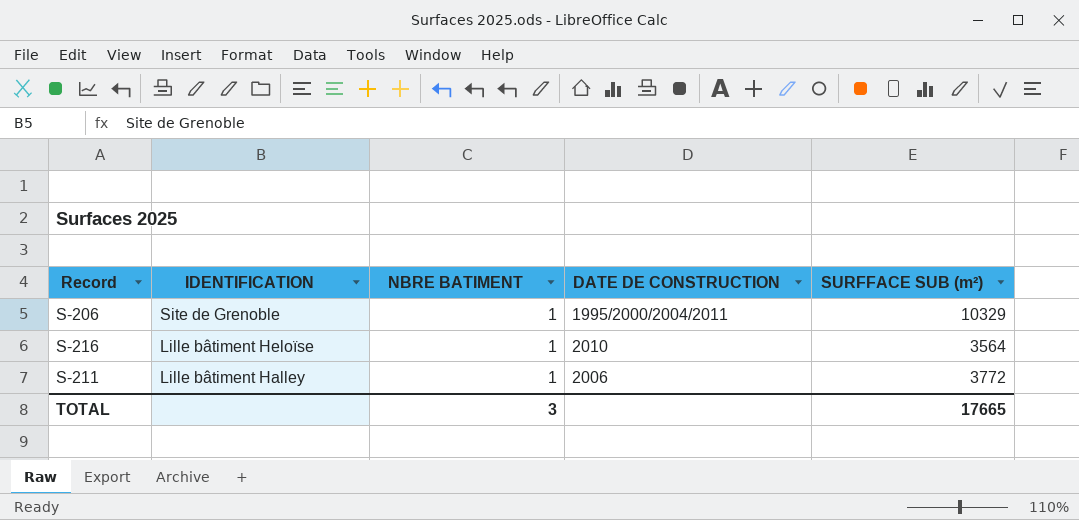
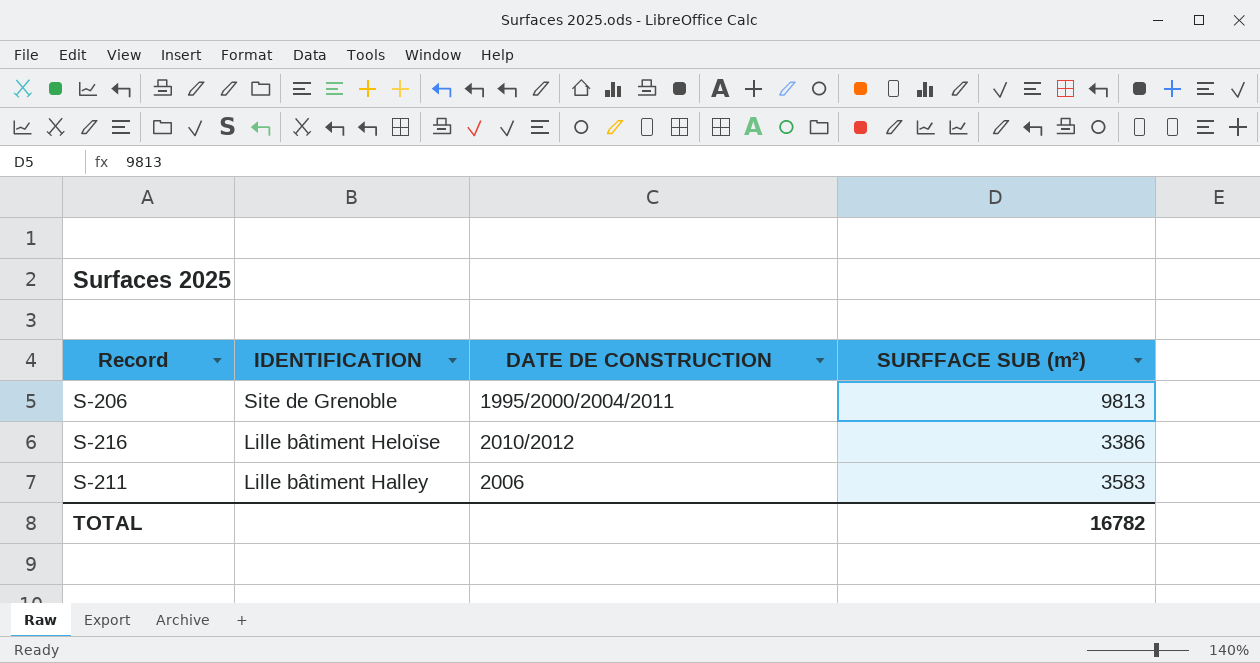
column NBRE BATIMENT | position: 3 -> none
S-206 | SURFFACE SUB (m²): 10329 -> 9813
S-216 | DATE DE CONSTRUCTION: 2010 -> 2010/2012
S-216 | SURFFACE SUB (m²): 3564 -> 3386
S-211 | SURFFACE SUB (m²): 3772 -> 3583
TOTAL | SURFFACE SUB (m²): 17665 -> 16782

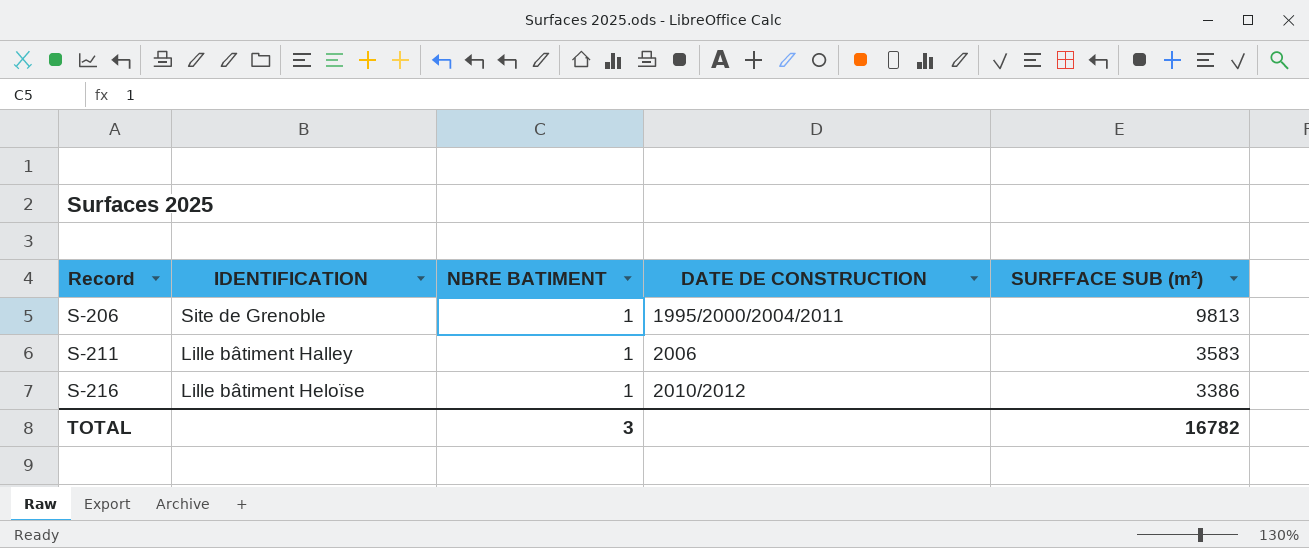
row order: IDENTIFICATION descending -> Record ascending
column NBRE BATIMENT | position: none -> 3

